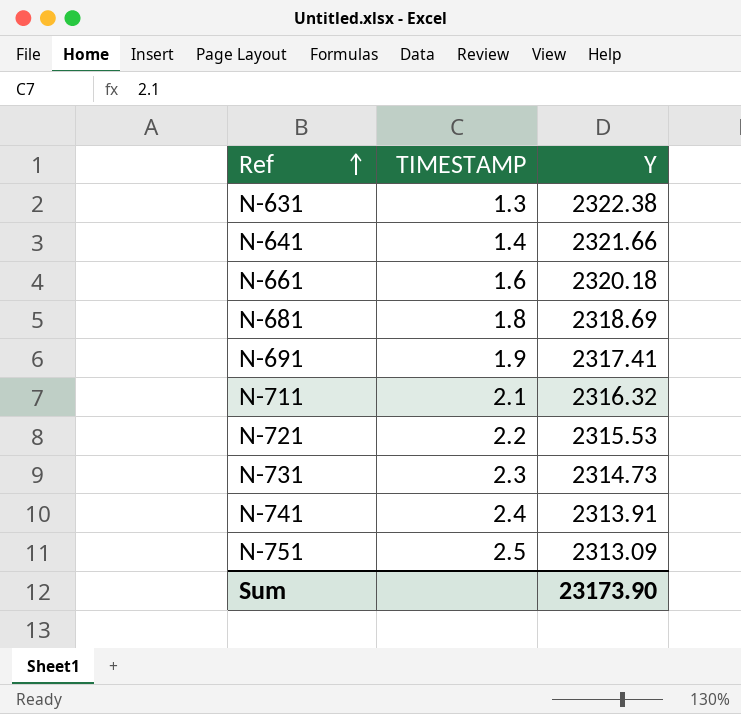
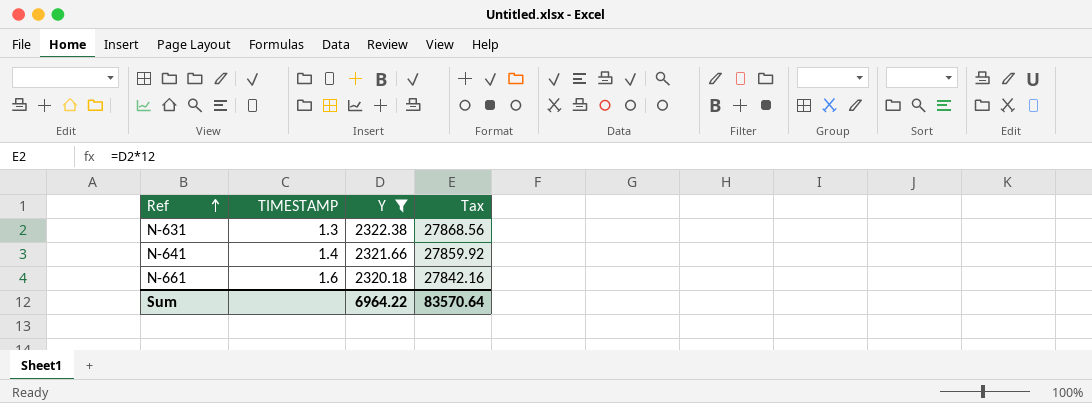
filter: none -> Y >= 2320.18
column Tax | formula: none -> [Y] * 12
Sum | Y: 23173.90 -> 6964.22

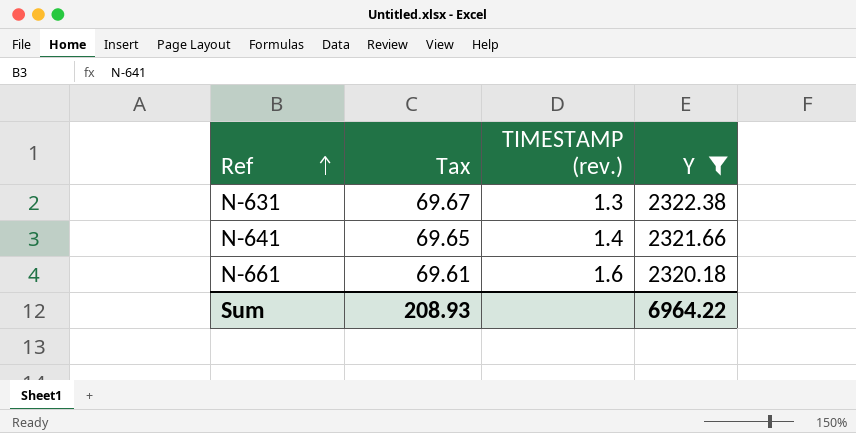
column Tax | formula: [Y] * 12 -> [Y] * 0.03
column Tax | position: 4 -> 2
column name: TIMESTAMP -> TIMESTAMP (rev.)
Sum | Tax: 83570.64 -> 208.93

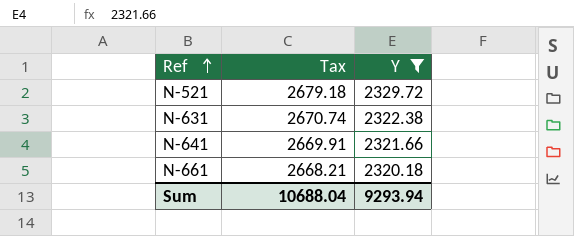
column TIMESTAMP (rev.) | position: 3 -> none
column Tax | formula: [Y] * 0.03 -> [Y] * 1.15
row N-521: none -> 2679.18 | 2329.72
Sum | Tax: 208.93 -> 10688.04
Sum | Y: 6964.22 -> 9293.94

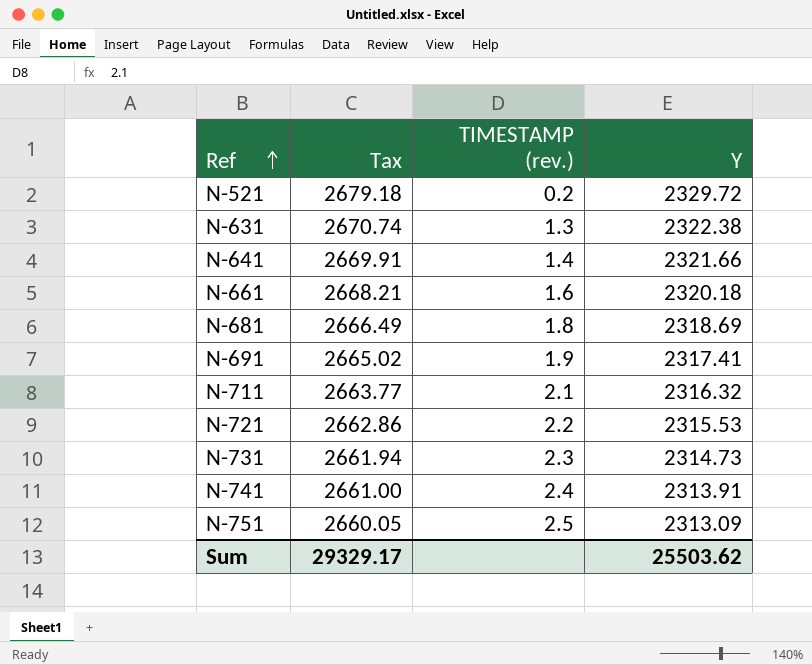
filter: Y >= 2320.18 -> none
column TIMESTAMP (rev.) | position: none -> 3
Sum | Tax: 10688.04 -> 29329.17
Sum | Y: 9293.94 -> 25503.62

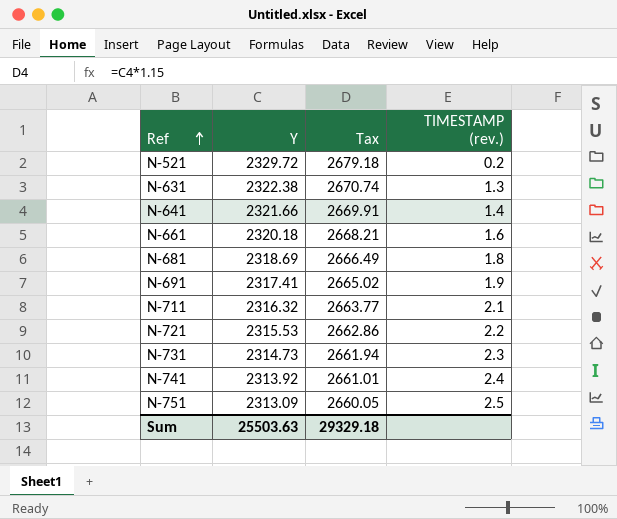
column Y | position: 4 -> 2
N-741 | Y: 2313.91 -> 2313.92
N-741 | Tax: 2661.00 -> 2661.01
Sum | Y: 25503.62 -> 25503.63
Sum | Tax: 29329.17 -> 29329.18

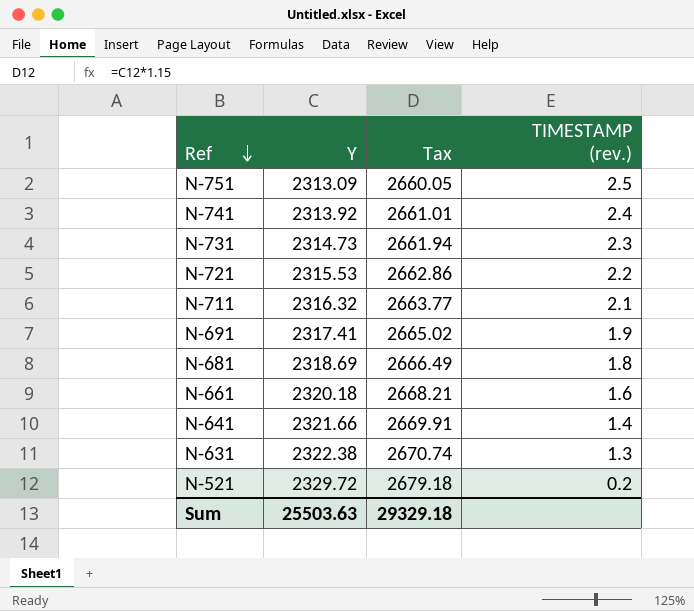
row order: Ref ascending -> Ref descending

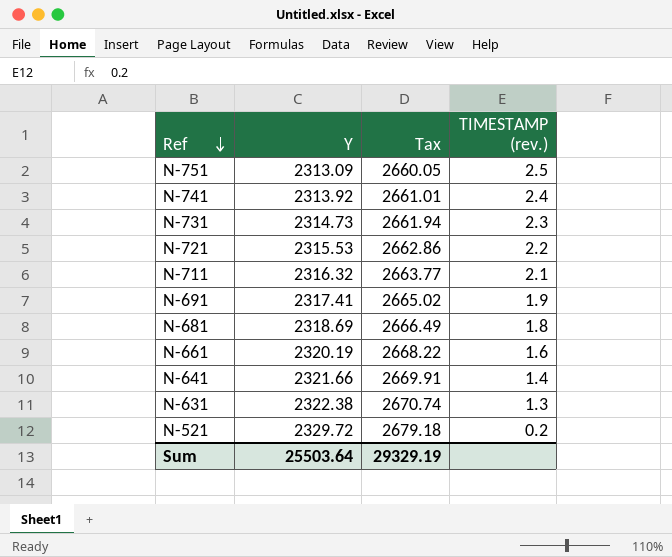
N-661 | Y: 2320.18 -> 2320.19
N-661 | Tax: 2668.21 -> 2668.22
Sum | Y: 25503.63 -> 25503.64
Sum | Tax: 29329.18 -> 29329.19

